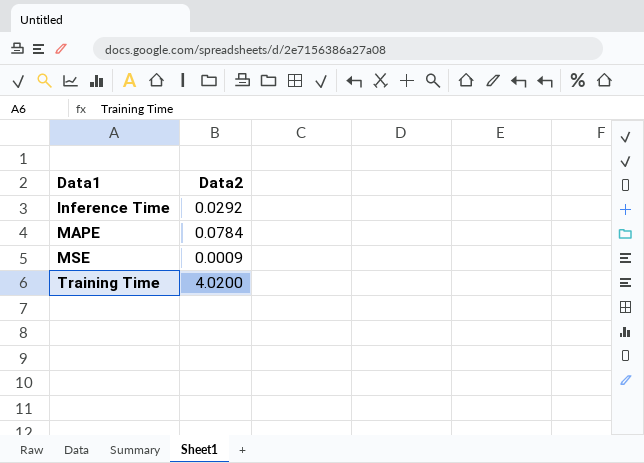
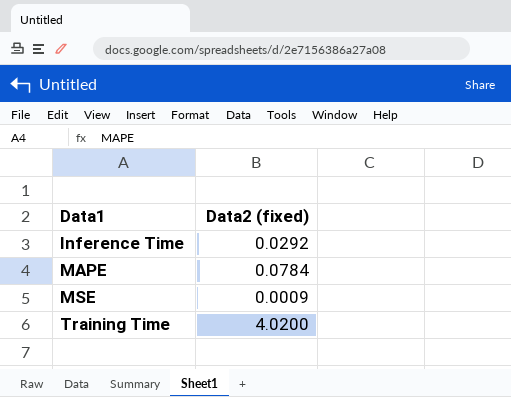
column name: Data2 -> Data2 (fixed)

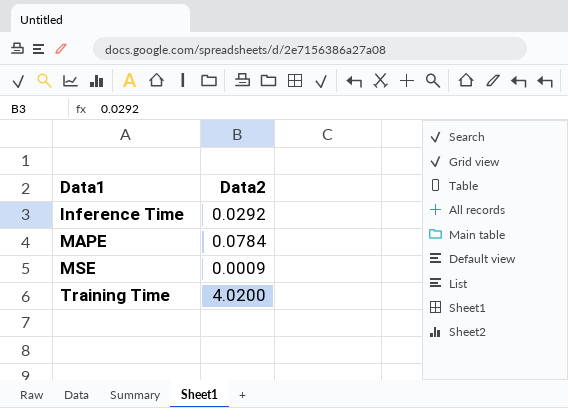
column name: Data2 (fixed) -> Data2

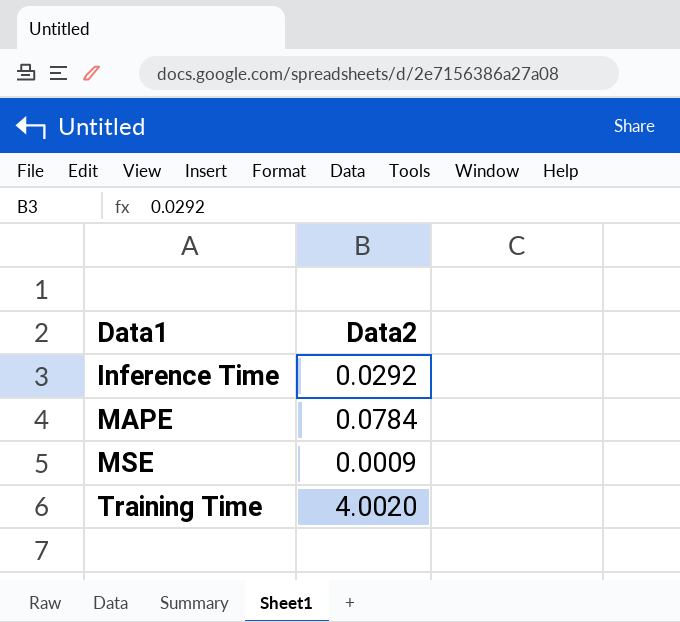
Training Time | Data2: 4.0200 -> 4.0020

